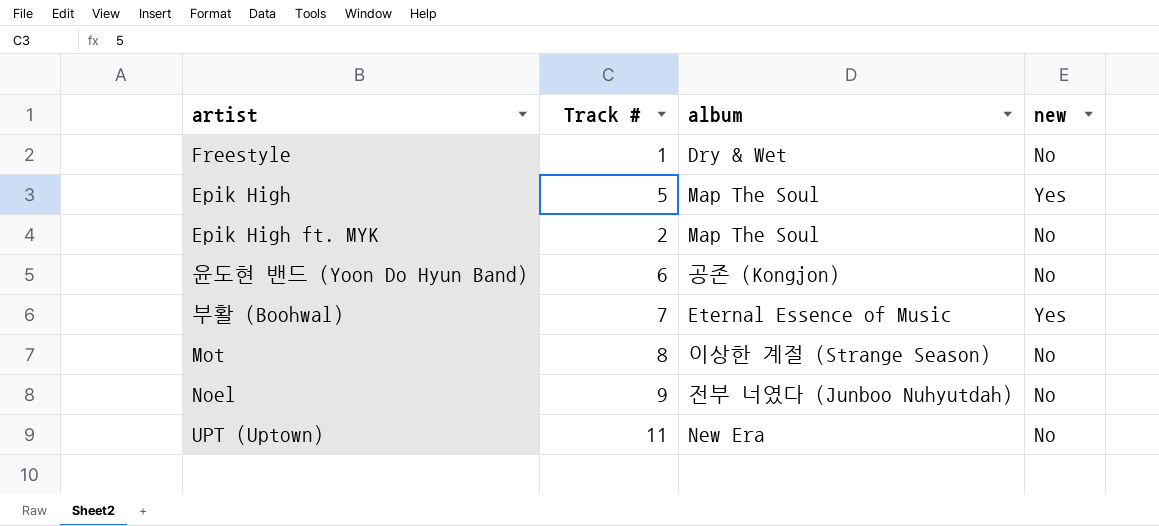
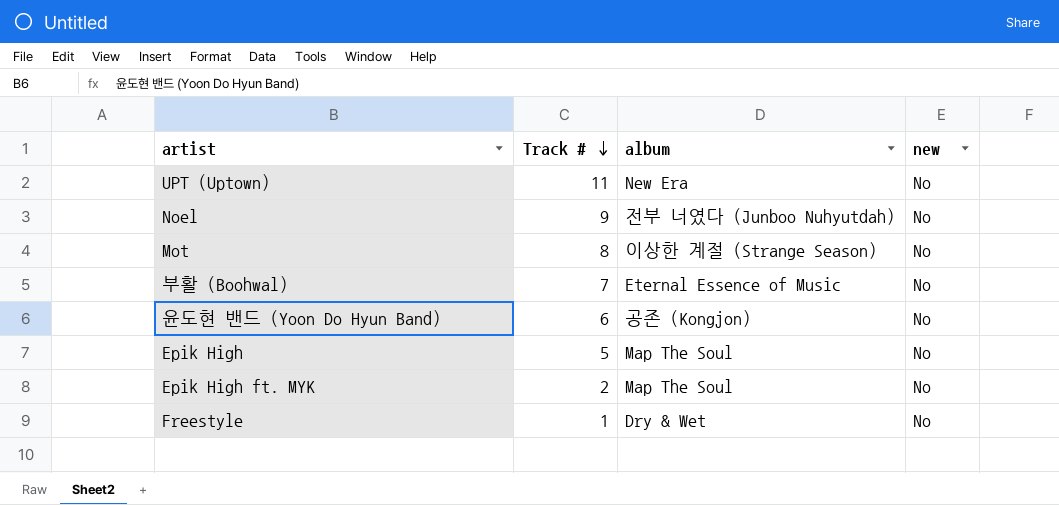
row order: none -> Track # descending
부활 (Boohwal) | new: Yes -> No
Epik High | new: Yes -> No

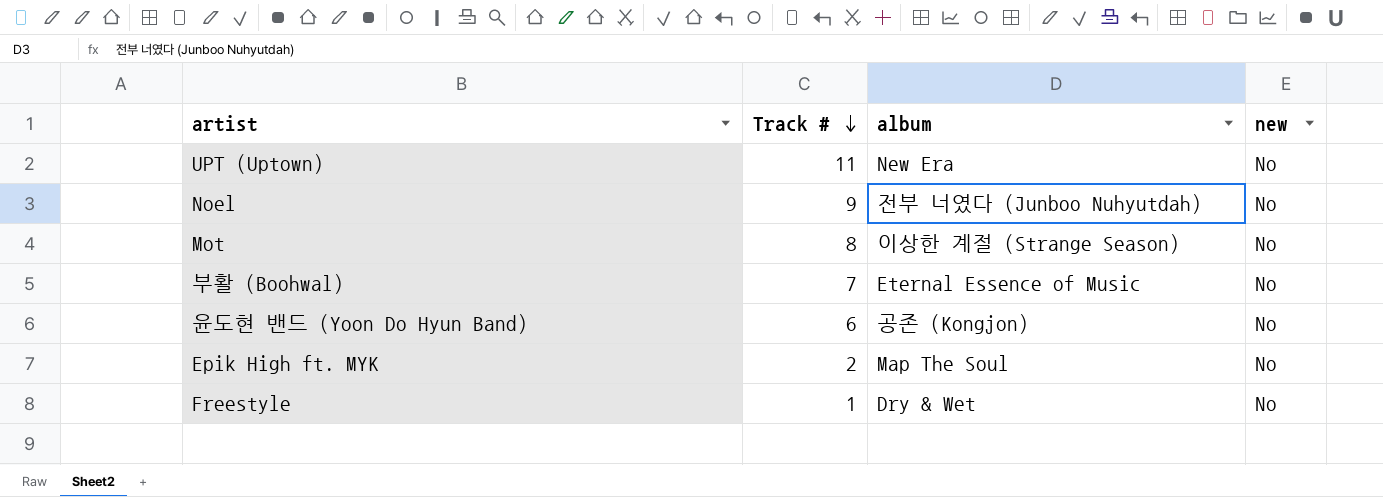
row Epik High: 5 | Map The Soul | No -> none

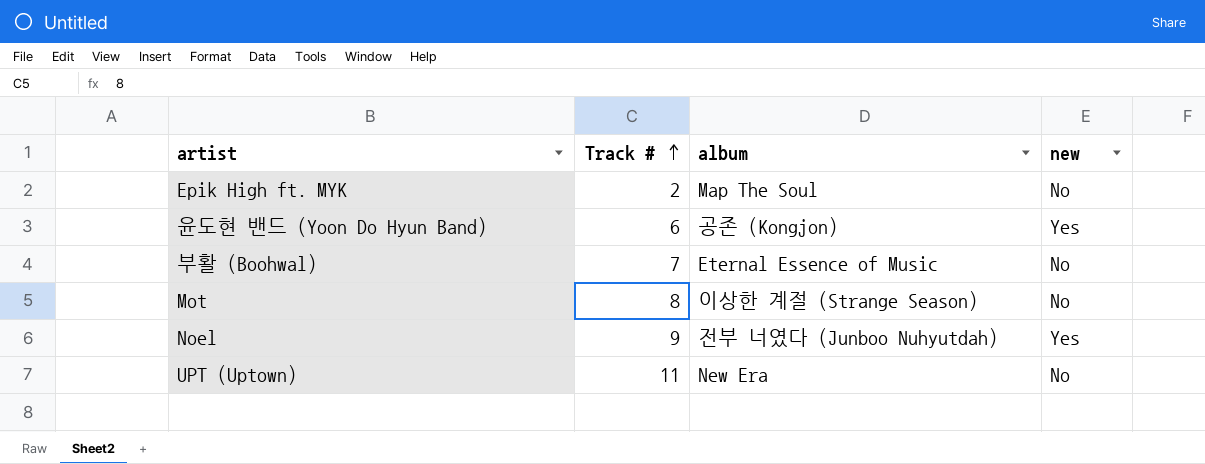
row order: Track # descending -> Track # ascending
row Freestyle: 1 | Dry & Wet | No -> none
윤도현 밴드 (Yoon Do Hyun Band) | new: No -> Yes
Noel | new: No -> Yes

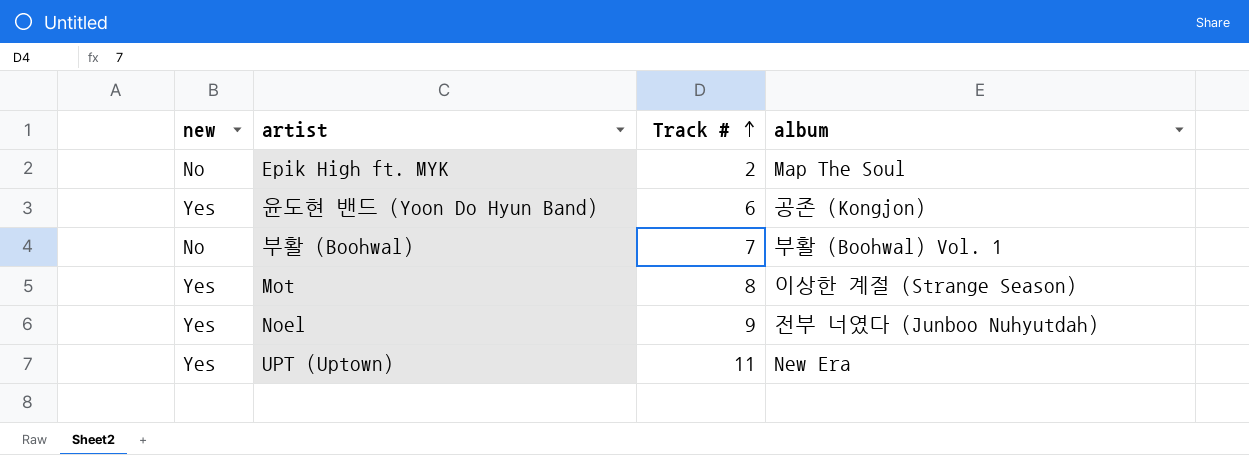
column new | position: 4 -> 1
부활 (Boohwal) | album: Eternal Essence of Music -> 부활 (Boohwal) Vol. 1
Mot | new: No -> Yes
UPT (Uptown) | new: No -> Yes

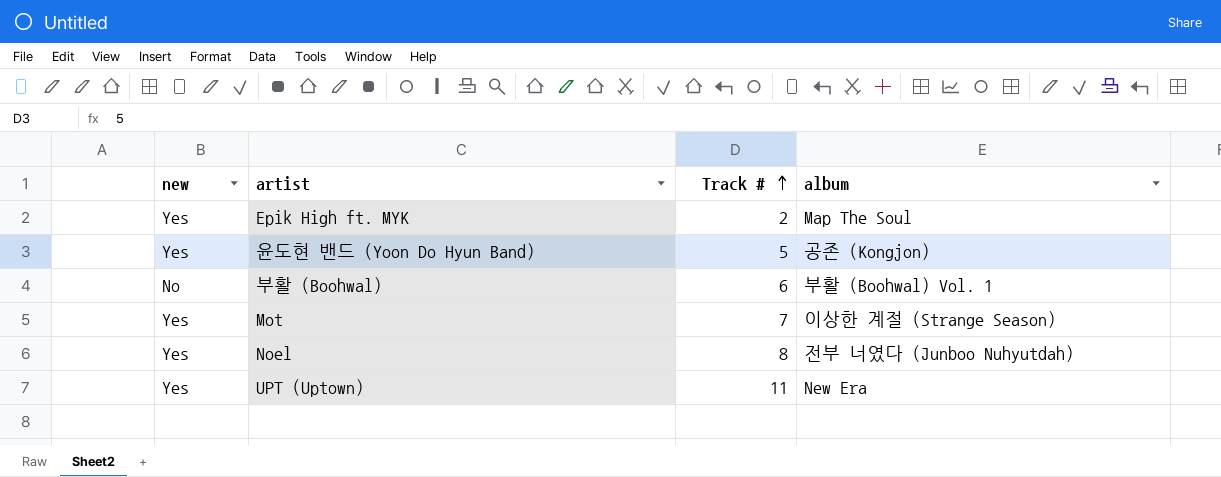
Epik High ft. MYK | new: No -> Yes
윤도현 밴드 (Yoon Do Hyun Band) | Track #: 6 -> 5
부활 (Boohwal) | Track #: 7 -> 6
Mot | Track #: 8 -> 7
Noel | Track #: 9 -> 8

